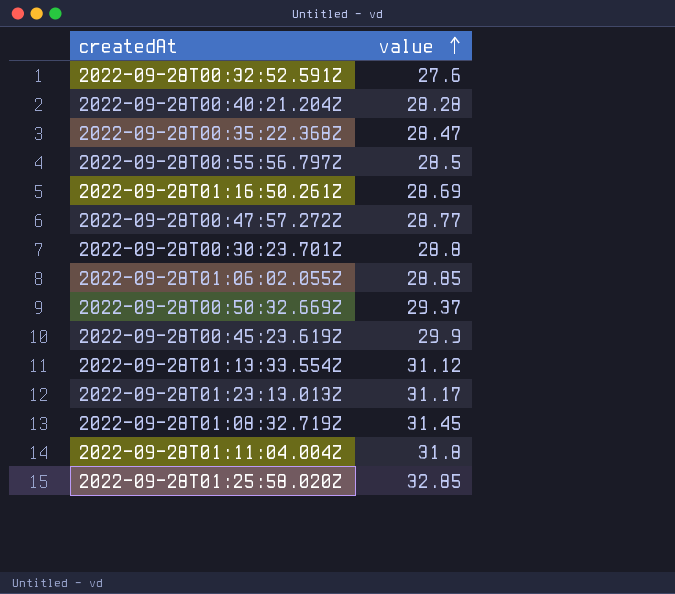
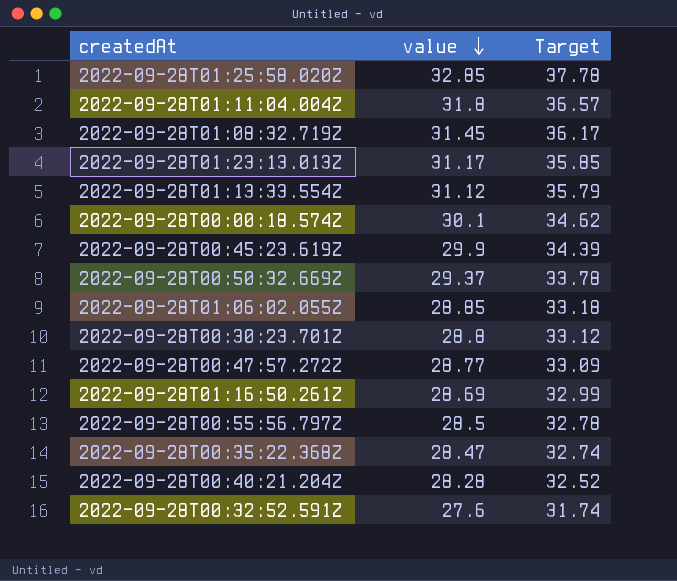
row order: value ascending -> value descending
column Target | formula: none -> [value] * 1.15
row 2022-09-28T00:00:18.574Z: none -> 30.1 | 34.62

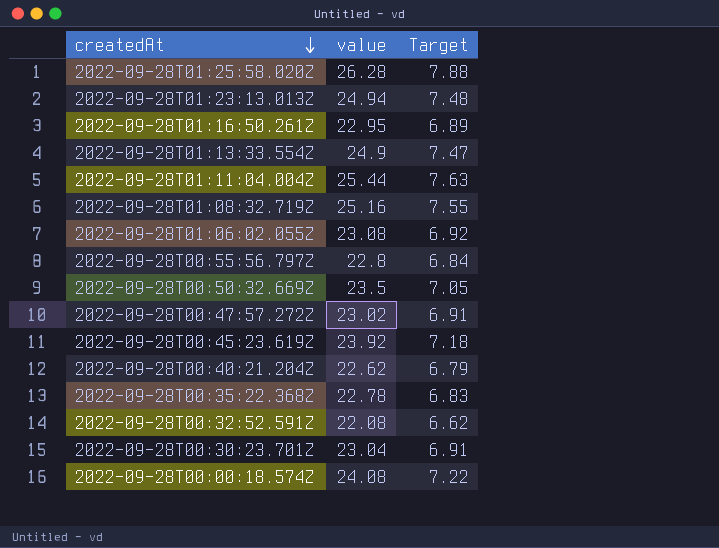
row order: value descending -> createdAt descending
column Target | formula: [value] * 1.15 -> [value] * 0.3
2022-09-28T01:25:58.020Z | value: 32.85 -> 26.28
2022-09-28T01:23:13.013Z | value: 31.17 -> 24.94
2022-09-28T01:16:50.261Z | value: 28.69 -> 22.95
2022-09-28T01:13:33.554Z | value: 31.12 -> 24.9
2022-09-28T01:11:04.004Z | value: 31.8 -> 25.44
2022-09-28T01:08:32.719Z | value: 31.45 -> 25.16
2022-09-28T01:06:02.055Z | value: 28.85 -> 23.08
2022-09-28T00:55:56.797Z | value: 28.5 -> 22.8
2022-09-28T00:50:32.669Z | value: 29.37 -> 23.5
2022-09-28T00:47:57.272Z | value: 28.77 -> 23.02
2022-09-28T00:45:23.619Z | value: 29.9 -> 23.92
2022-09-28T00:40:21.204Z | value: 28.28 -> 22.62
2022-09-28T00:35:22.368Z | value: 28.47 -> 22.78
2022-09-28T00:32:52.591Z | value: 27.6 -> 22.08
2022-09-28T00:30:23.701Z | value: 28.8 -> 23.04
2022-09-28T00:00:18.574Z | value: 30.1 -> 24.08

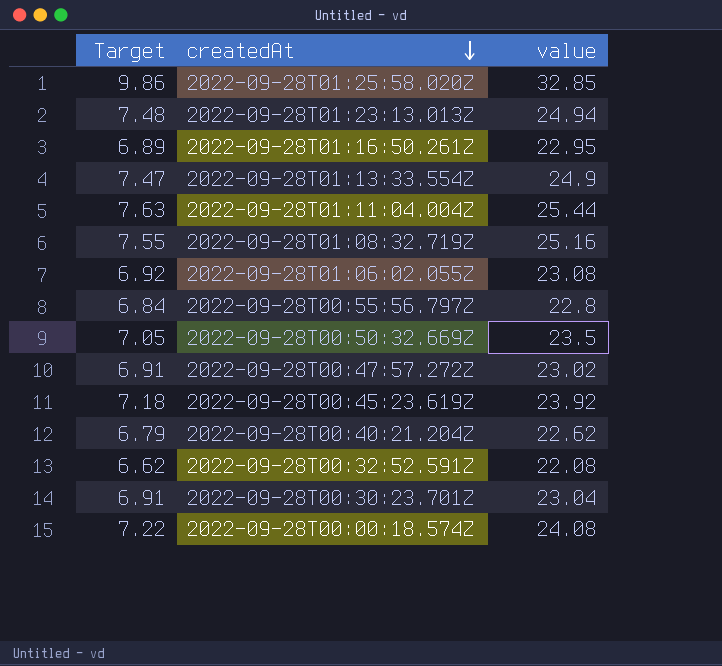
column Target | position: 3 -> 1
row 2022-09-28T00:35:22.368Z: 22.78 | 6.83 -> none
2022-09-28T01:25:58.020Z | Target: 7.88 -> 9.86
2022-09-28T01:25:58.020Z | value: 26.28 -> 32.85

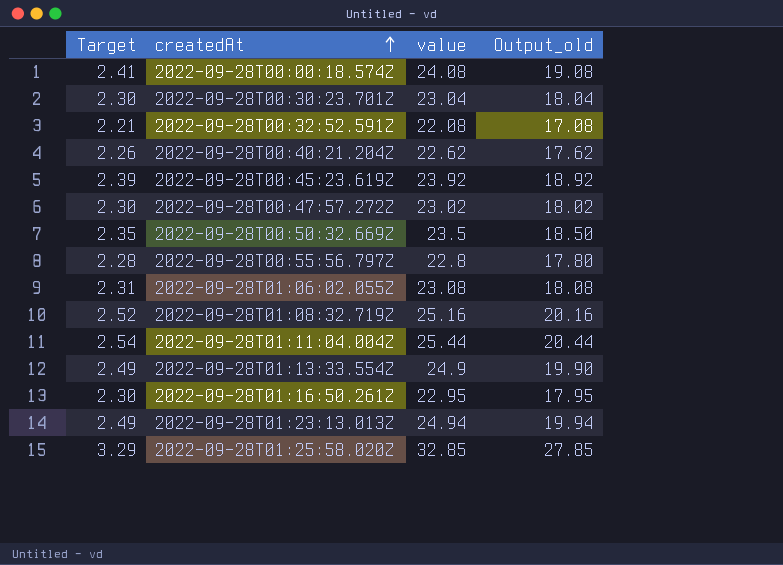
row order: createdAt descending -> createdAt ascending
column Target | formula: [value] * 0.3 -> [value] * 0.1
column Output_old | formula: none -> [value] - 5

